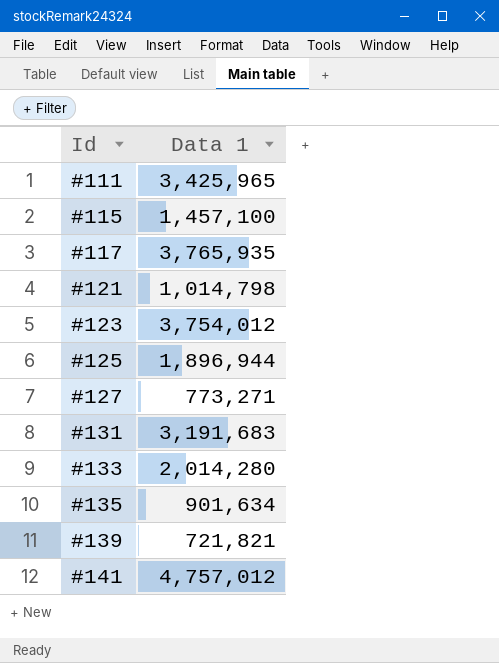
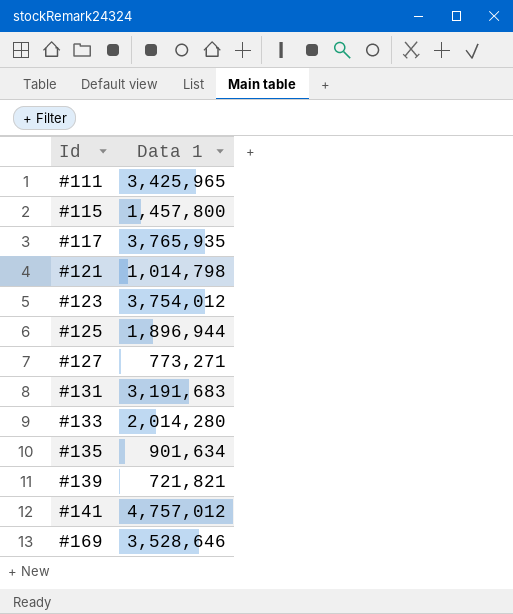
#115 | Data 1: 1,457,100 -> 1,457,800
row #169: none -> 3,528,646

